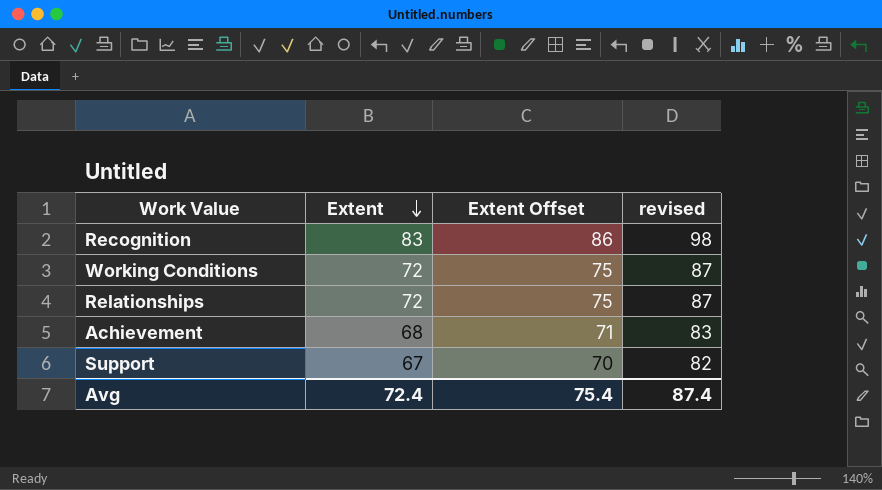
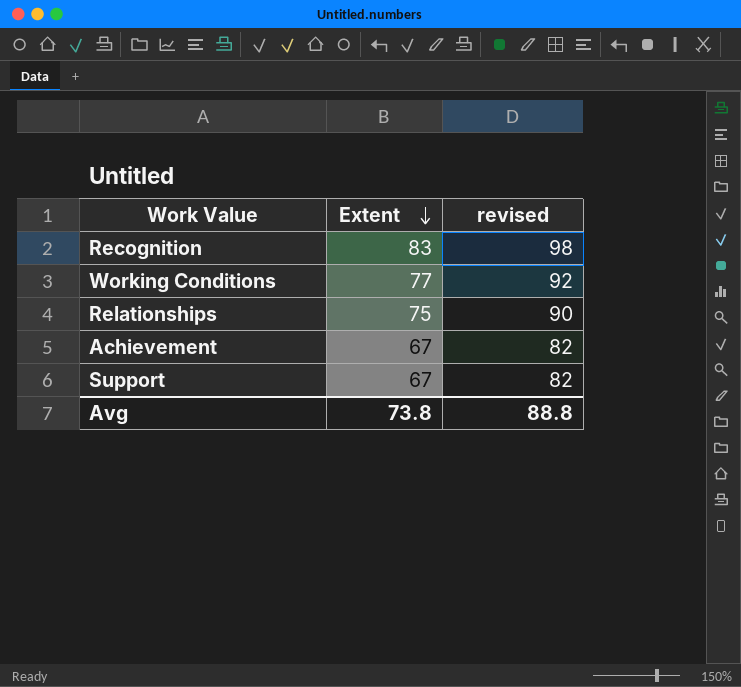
column Extent Offset | formula: [Extent] + 3 -> none
Working Conditions | Extent: 72 -> 77
Working Conditions | revised: 87 -> 92
Relationships | Extent: 72 -> 75
Relationships | revised: 87 -> 90
Achievement | Extent: 68 -> 67
Achievement | revised: 83 -> 82
Avg | Extent: 72.4 -> 73.8
Avg | revised: 87.4 -> 88.8

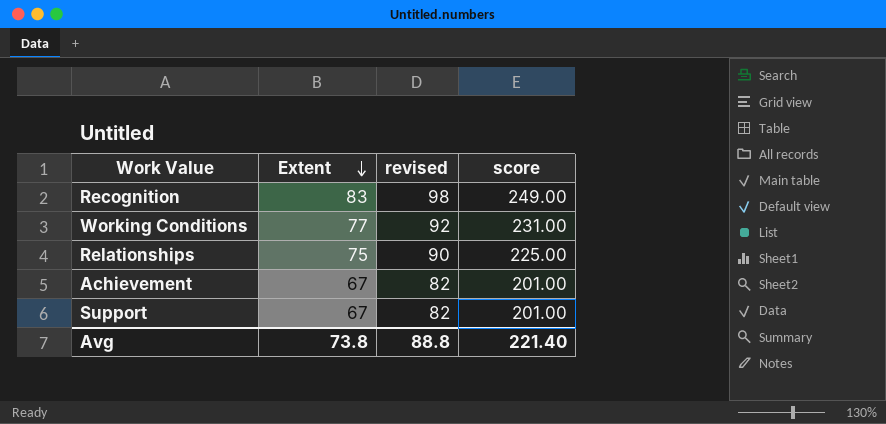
column score | formula: none -> [Extent] * 3

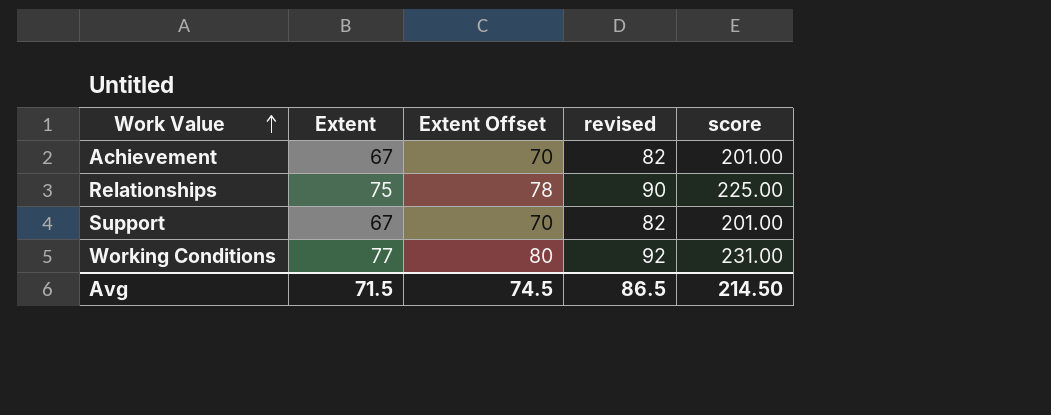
row order: Extent descending -> Work Value ascending
column Extent Offset | formula: none -> [Extent] + 3
row Recognition: 83 | 98 | 249.00 -> none
Avg | Extent: 73.8 -> 71.5
Avg | revised: 88.8 -> 86.5
Avg | score: 221.40 -> 214.50

